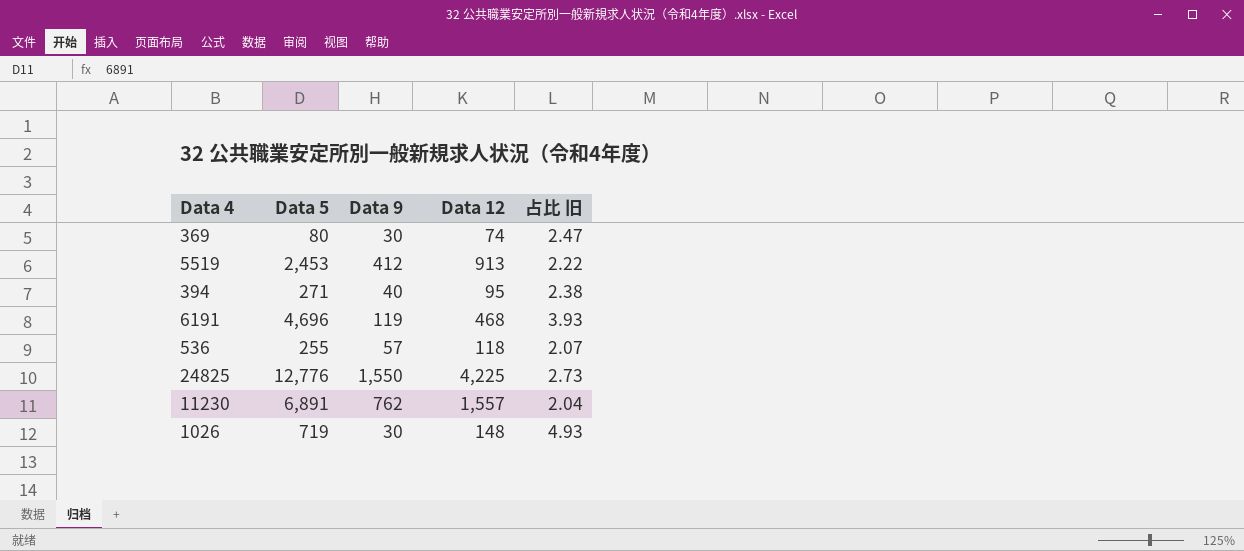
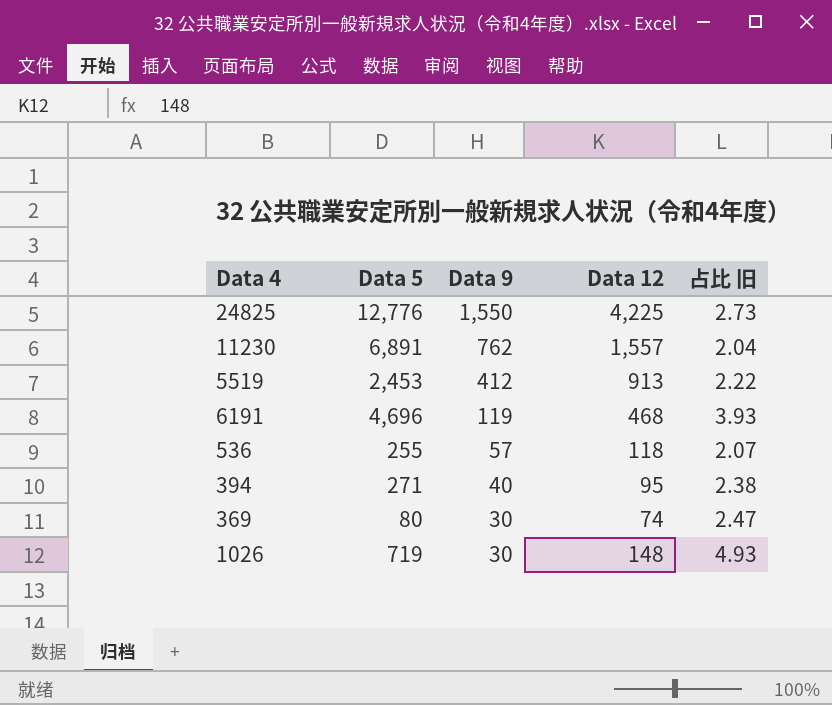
row order: none -> Data 9 descending

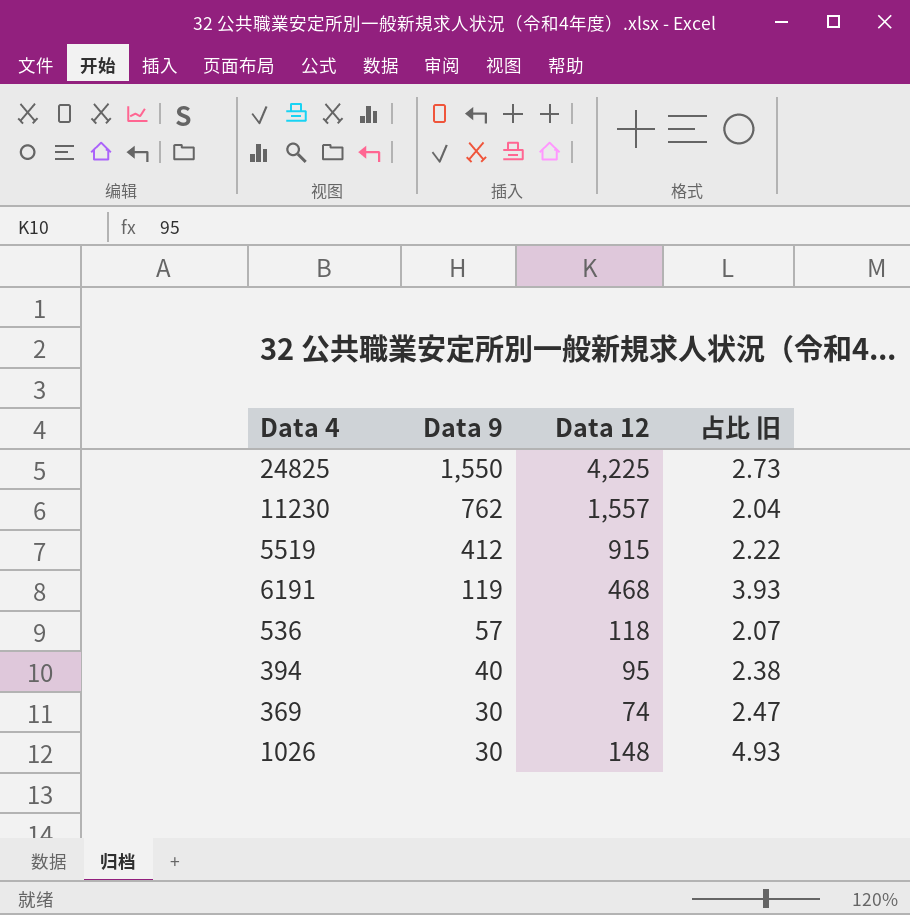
column Data 5 | position: 2 -> none
5519 | Data 12: 913 -> 915

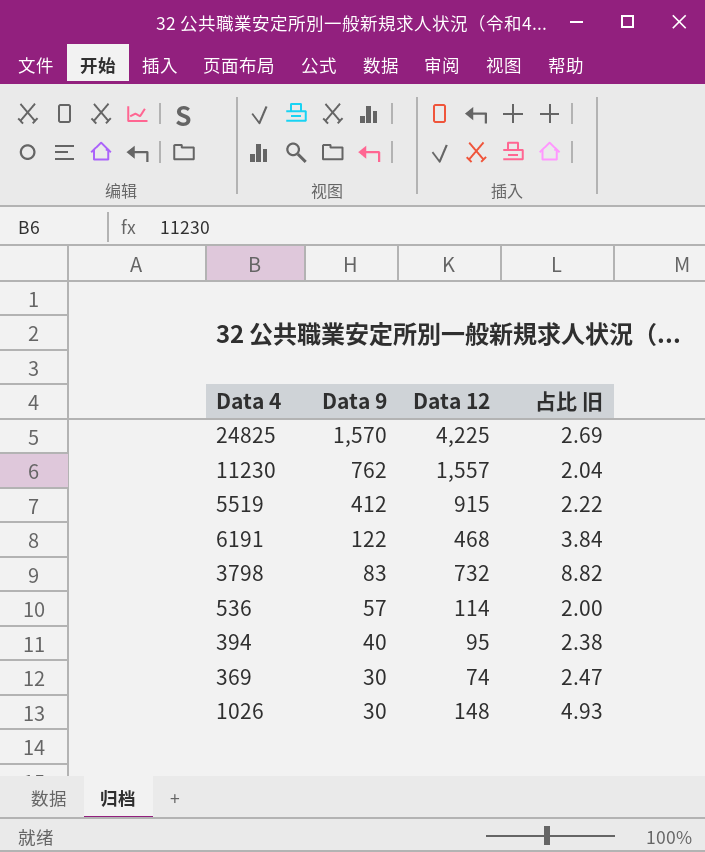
24825 | Data 9: 1,550 -> 1,570
24825 | 占比 旧: 2.73 -> 2.69
6191 | Data 9: 119 -> 122
6191 | 占比 旧: 3.93 -> 3.84
row 3798: none -> 83 | 732 | 8.82
536 | Data 12: 118 -> 114
536 | 占比 旧: 2.07 -> 2.00

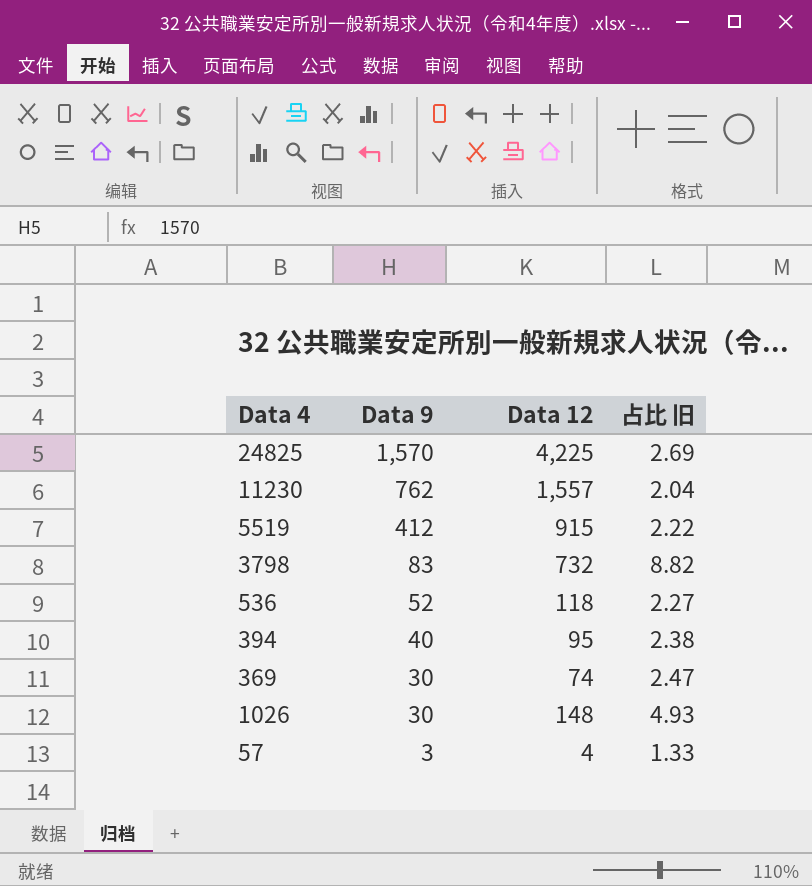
row 6191: 122 | 468 | 3.84 -> none
536 | Data 9: 57 -> 52
536 | Data 12: 114 -> 118
536 | 占比 旧: 2.00 -> 2.27
row 57: none -> 3 | 4 | 1.33

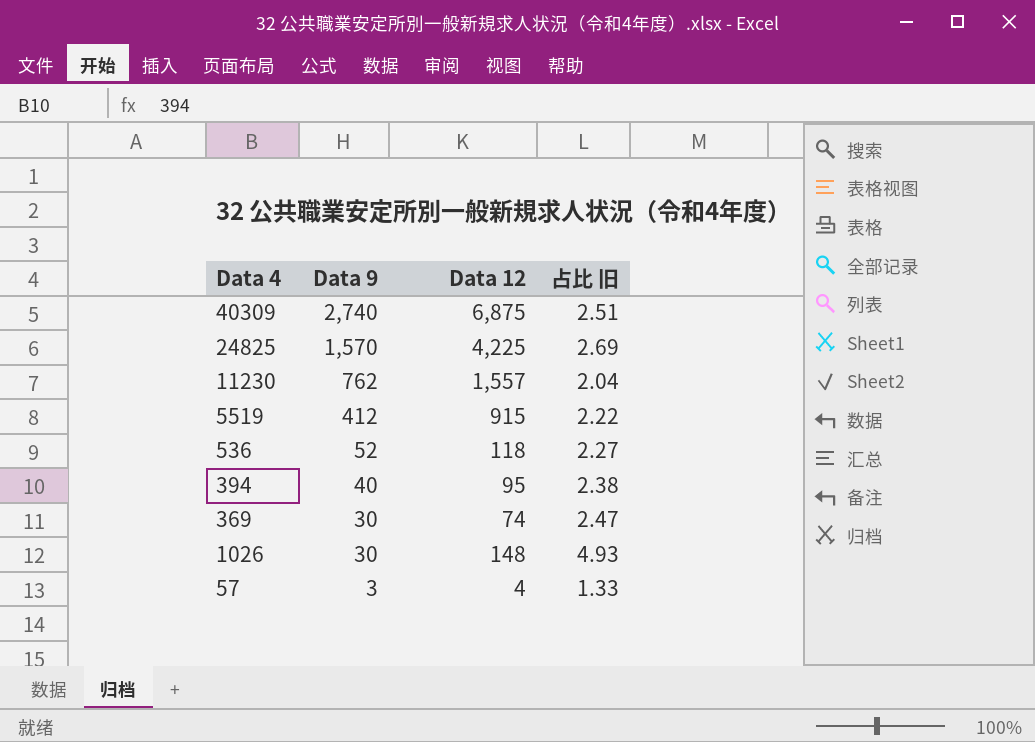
row 3798: 83 | 732 | 8.82 -> none
row 40309: none -> 2,740 | 6,875 | 2.51

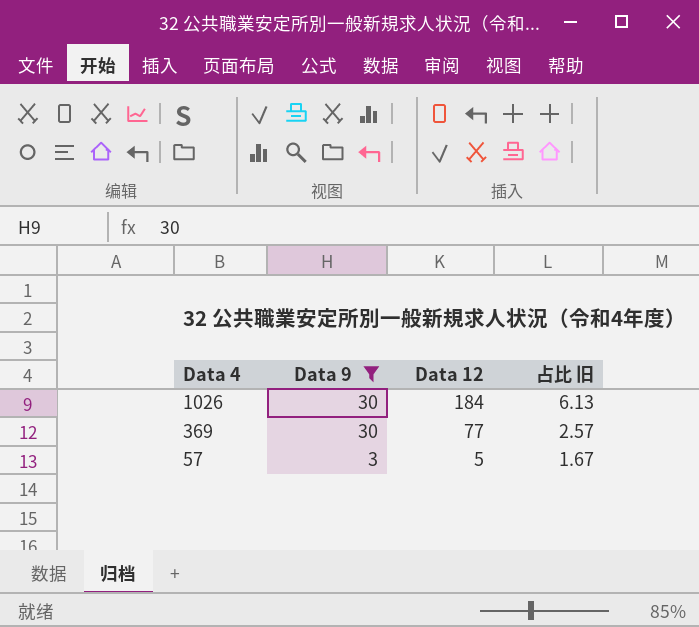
filter: none -> Data 9 <= 30
row order: Data 9 descending -> Data 4 descending
1026 | Data 12: 148 -> 184
1026 | 占比 旧: 4.93 -> 6.13
369 | Data 12: 74 -> 77
369 | 占比 旧: 2.47 -> 2.57
57 | Data 12: 4 -> 5
57 | 占比 旧: 1.33 -> 1.67

